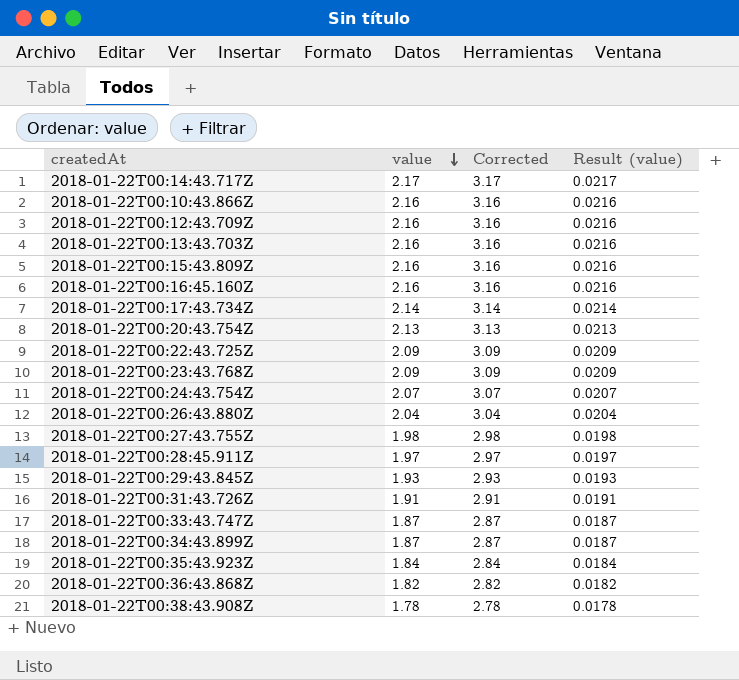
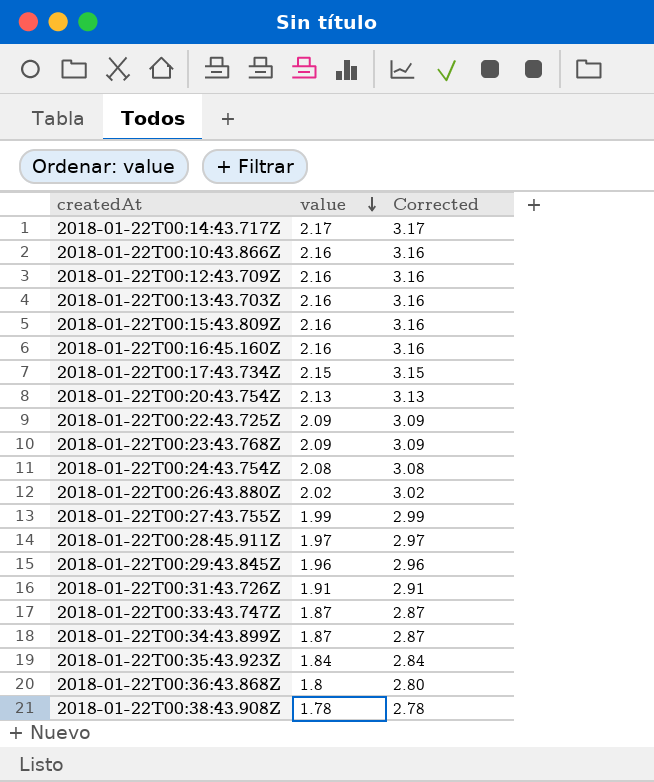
column Result (value) | formula: [value] * 0.01 -> none
2018-01-22T00:17:43.734Z | value: 2.14 -> 2.15
2018-01-22T00:17:43.734Z | Corrected: 3.14 -> 3.15
2018-01-22T00:24:43.754Z | value: 2.07 -> 2.08
2018-01-22T00:24:43.754Z | Corrected: 3.07 -> 3.08
2018-01-22T00:26:43.880Z | value: 2.04 -> 2.02
2018-01-22T00:26:43.880Z | Corrected: 3.04 -> 3.02
2018-01-22T00:27:43.755Z | value: 1.98 -> 1.99
2018-01-22T00:27:43.755Z | Corrected: 2.98 -> 2.99
2018-01-22T00:29:43.845Z | value: 1.93 -> 1.96
2018-01-22T00:29:43.845Z | Corrected: 2.93 -> 2.96
2018-01-22T00:36:43.868Z | value: 1.82 -> 1.8
2018-01-22T00:36:43.868Z | Corrected: 2.82 -> 2.80

